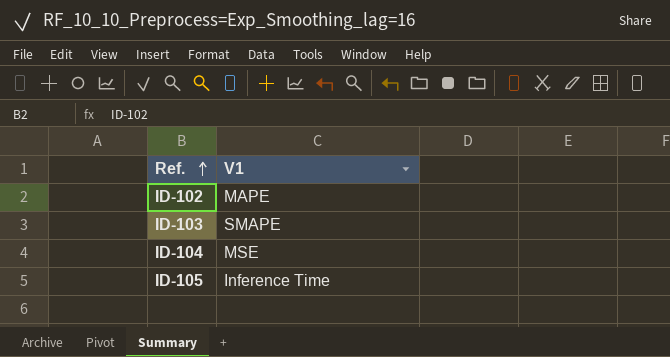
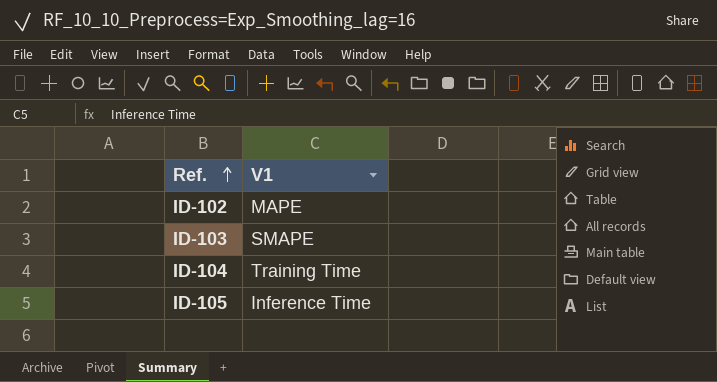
ID-104 | V1: MSE -> Training Time

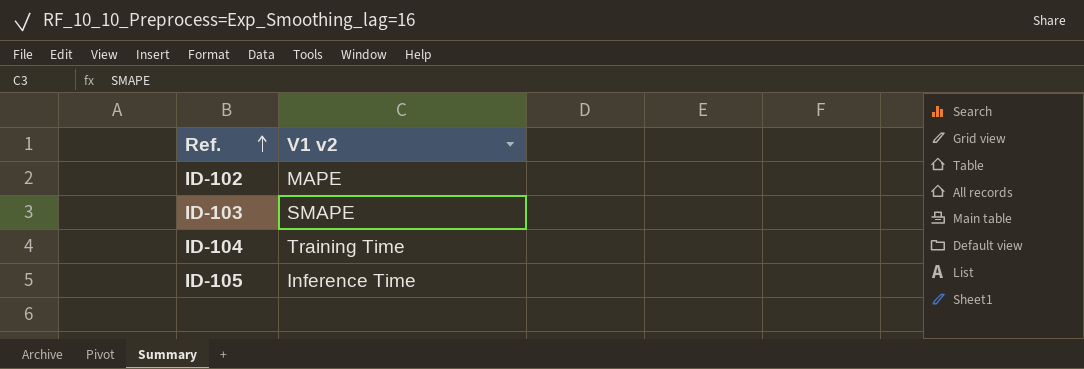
column name: V1 -> V1 v2

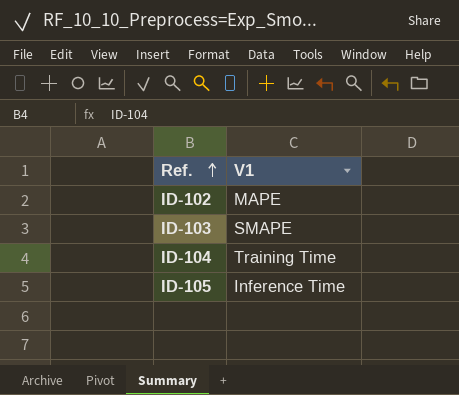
column name: V1 v2 -> V1

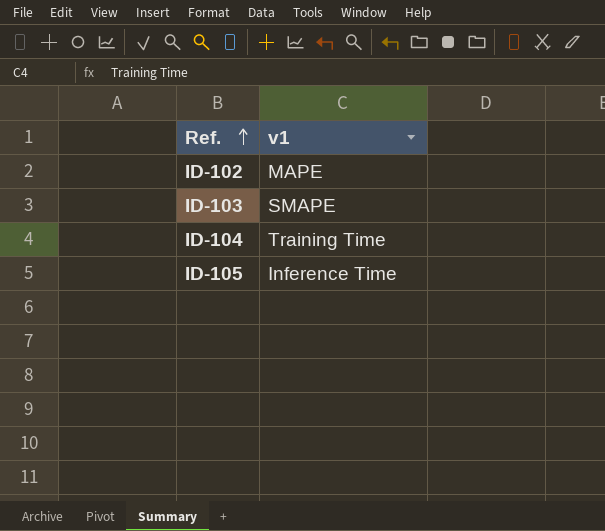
column name: V1 -> v1

